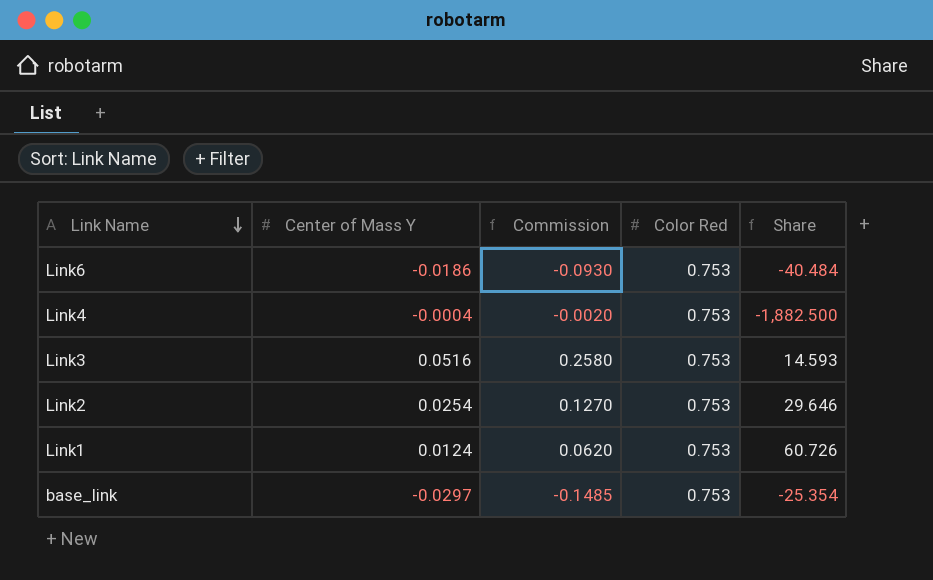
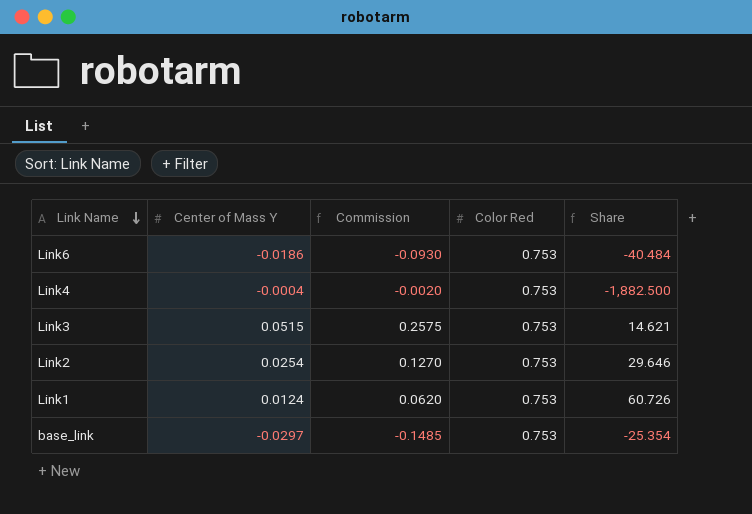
Link3 | Center of Mass Y: 0.0516 -> 0.0515
Link3 | Commission: 0.2580 -> 0.2575
Link3 | Share: 14.593 -> 14.621

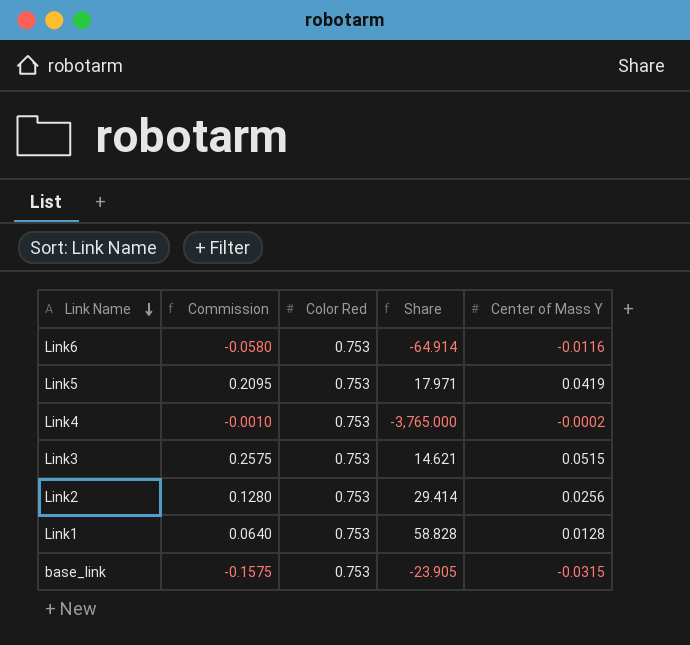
column Center of Mass Y | position: 2 -> 5
Link6 | Commission: -0.0930 -> -0.0580
Link6 | Share: -40.484 -> -64.914
Link6 | Center of Mass Y: -0.0186 -> -0.0116
row Link5: none -> 0.2095 | 0.753 | 17.971 | 0.0419
Link4 | Commission: -0.0020 -> -0.0010
Link4 | Share: -1,882.500 -> -3,765.000
Link4 | Center of Mass Y: -0.0004 -> -0.0002
Link2 | Commission: 0.1270 -> 0.1280
Link2 | Share: 29.646 -> 29.414
Link2 | Center of Mass Y: 0.0254 -> 0.0256
Link1 | Commission: 0.0620 -> 0.0640
Link1 | Share: 60.726 -> 58.828
Link1 | Center of Mass Y: 0.0124 -> 0.0128
base_link | Commission: -0.1485 -> -0.1575
base_link | Share: -25.354 -> -23.905
base_link | Center of Mass Y: -0.0297 -> -0.0315

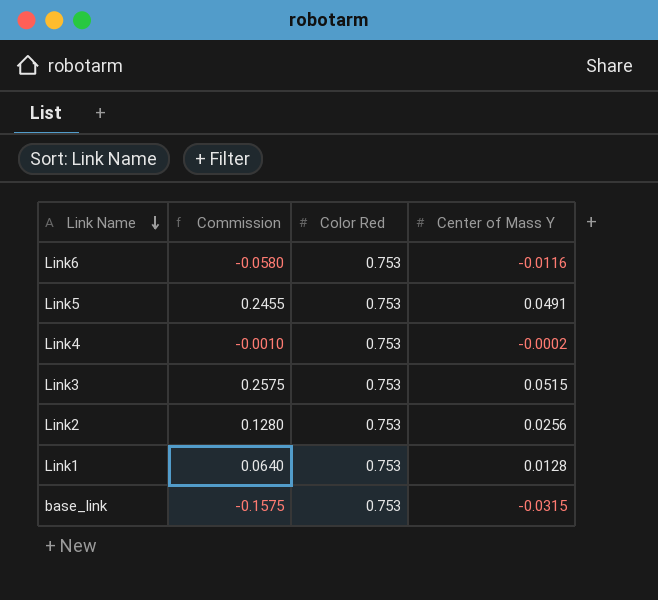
column Share | formula: [Color Red] / [Center of Mass Y] -> none
Link5 | Commission: 0.2095 -> 0.2455
Link5 | Center of Mass Y: 0.0419 -> 0.0491

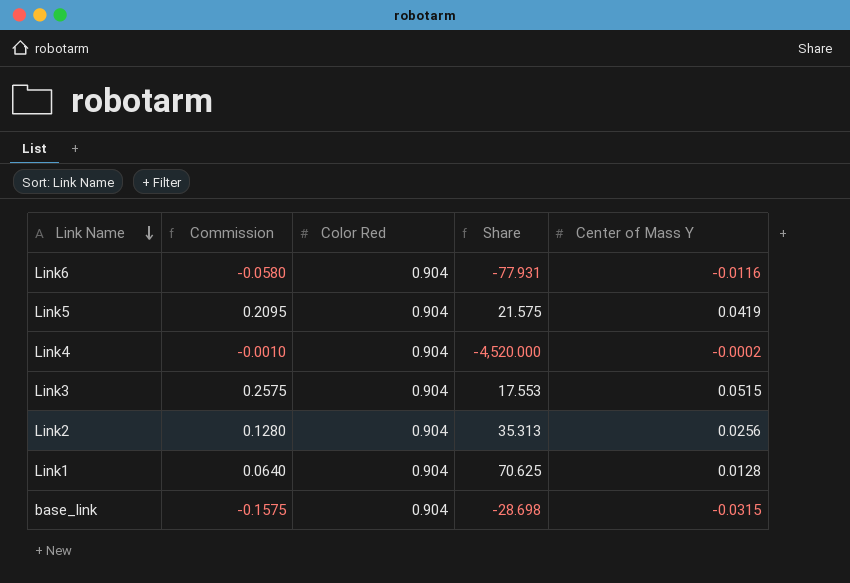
column Share | formula: none -> [Color Red] / [Center of Mass Y]
Link6 | Color Red: 0.753 -> 0.904
Link5 | Commission: 0.2455 -> 0.2095
Link5 | Color Red: 0.753 -> 0.904
Link5 | Center of Mass Y: 0.0491 -> 0.0419
Link4 | Color Red: 0.753 -> 0.904
Link3 | Color Red: 0.753 -> 0.904
Link2 | Color Red: 0.753 -> 0.904
Link1 | Color Red: 0.753 -> 0.904
base_link | Color Red: 0.753 -> 0.904

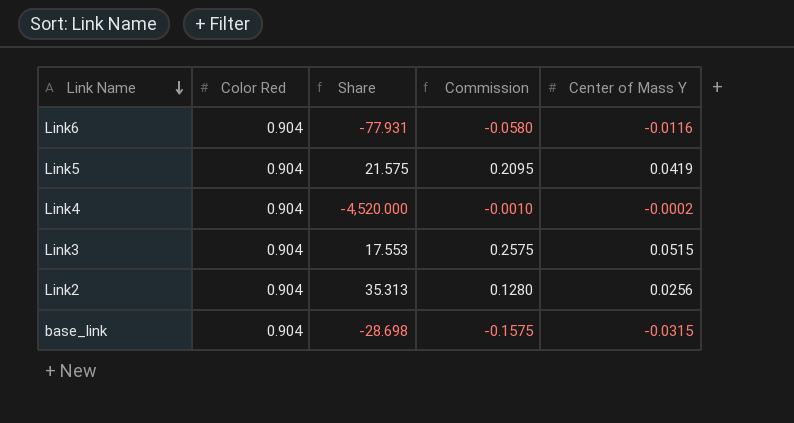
column Commission | position: 2 -> 4
row Link1: 0.0640 | 0.904 | 70.625 | 0.0128 -> none

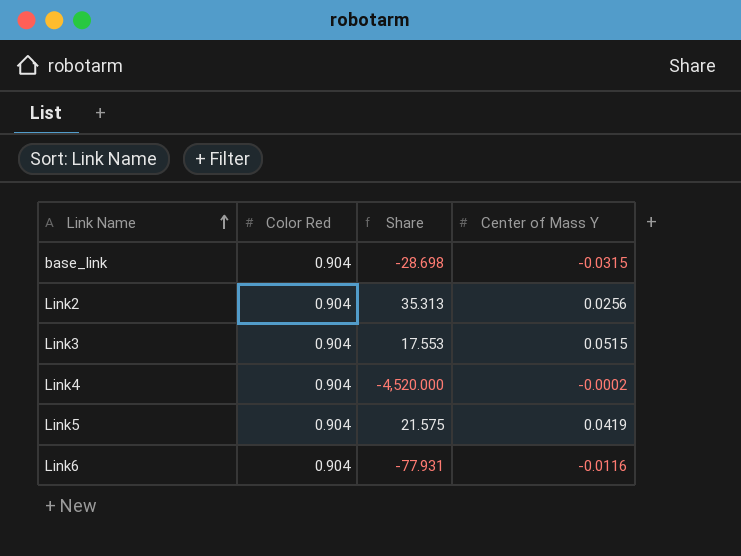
row order: Link Name descending -> Link Name ascending
column Commission | formula: [Center of Mass Y] * 5 -> none

